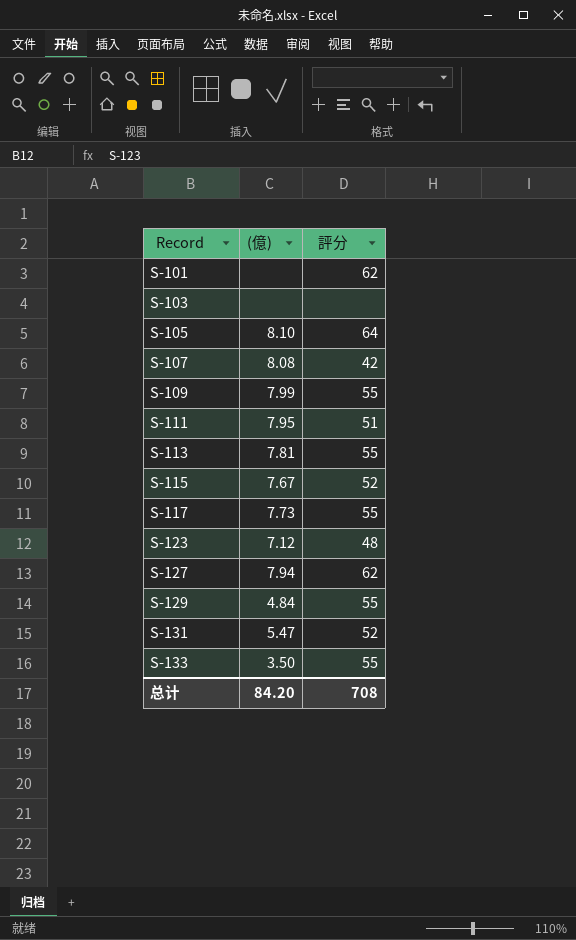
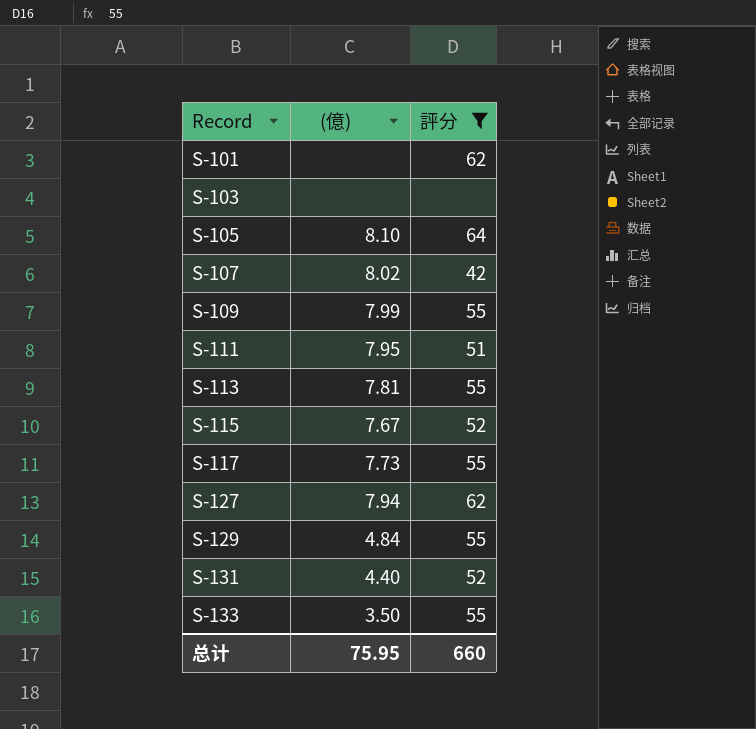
filter: none -> 評分 != 48
S-107 | (億): 8.08 -> 8.02
S-131 | (億): 5.47 -> 4.40
总计 | (億): 84.20 -> 75.95
总计 | 評分: 708 -> 660

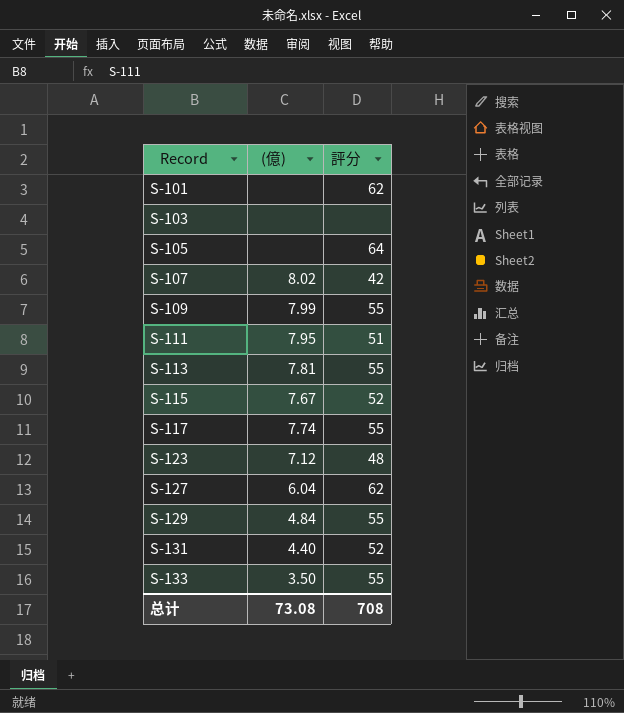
filter: 評分 != 48 -> none
S-105 | (億): 8.10 -> none
S-117 | (億): 7.73 -> 7.74
S-127 | (億): 7.94 -> 6.04
总计 | (億): 75.95 -> 73.08
总计 | 評分: 660 -> 708

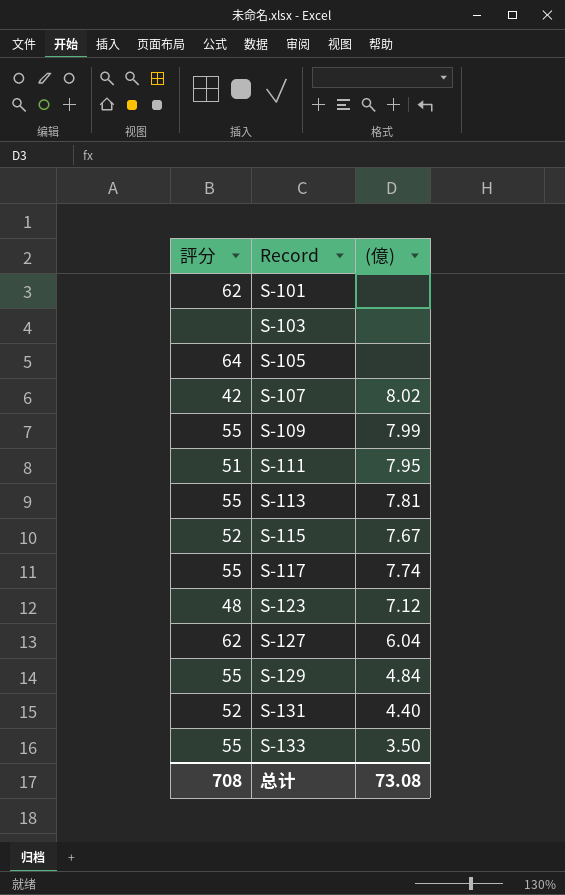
column 評分 | position: 3 -> 1

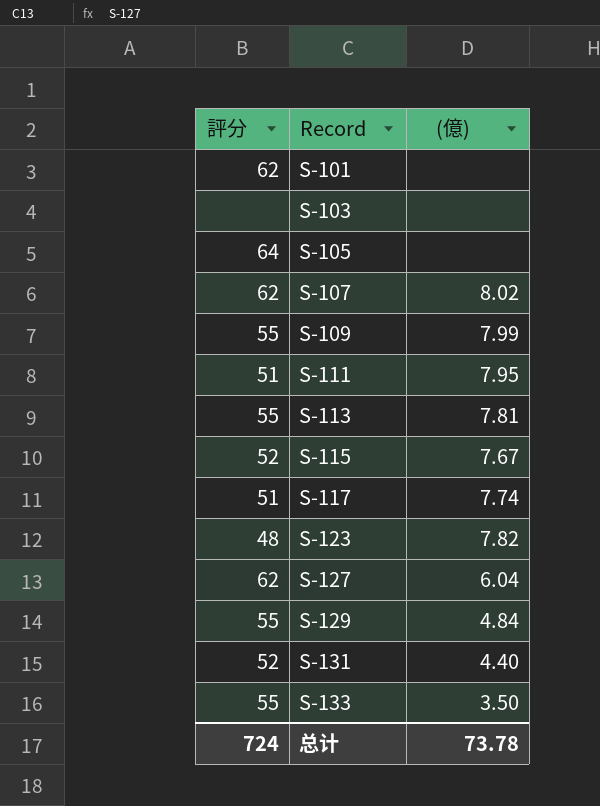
S-107 | 評分: 42 -> 62
S-117 | 評分: 55 -> 51
S-123 | (億): 7.12 -> 7.82
总计 | 評分: 708 -> 724
总计 | (億): 73.08 -> 73.78

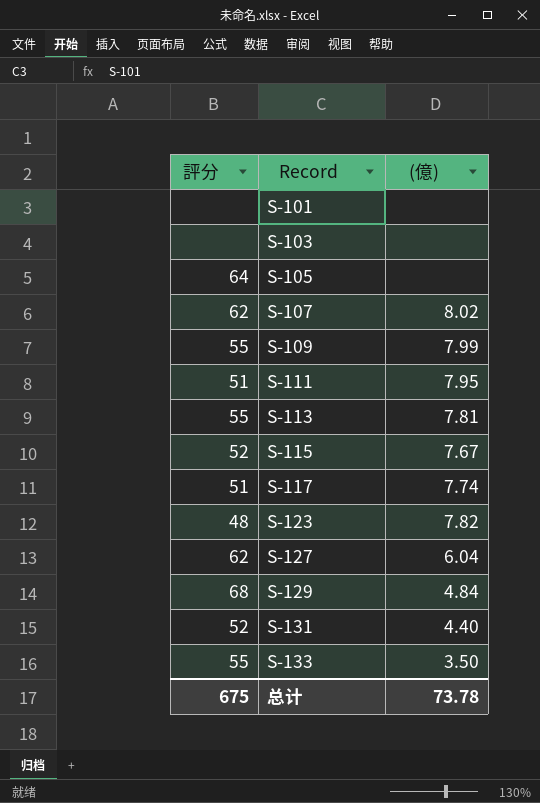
S-101 | 評分: 62 -> none
S-129 | 評分: 55 -> 68
总计 | 評分: 724 -> 675

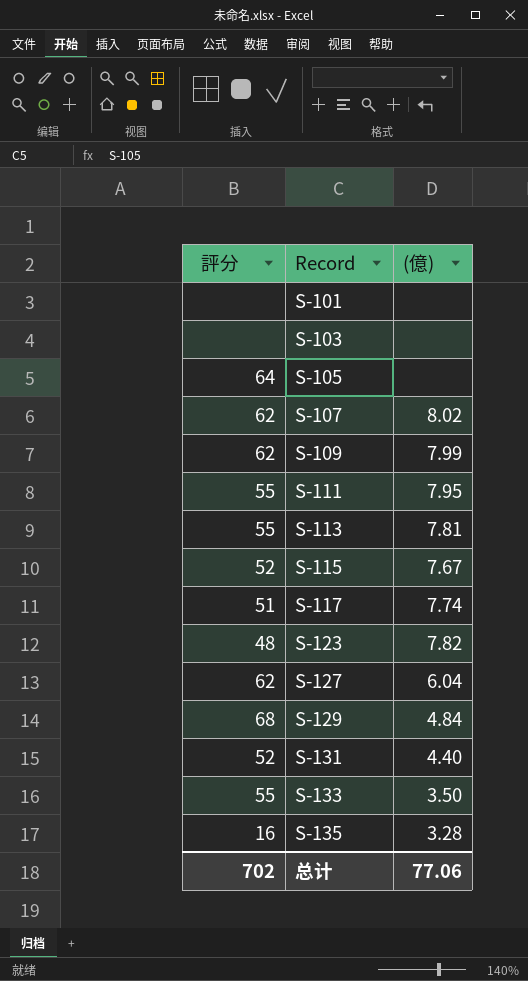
S-109 | 評分: 55 -> 62
S-111 | 評分: 51 -> 55
row S-135: none -> 16 | 3.28
总计 | 評分: 675 -> 702
总计 | (億): 73.78 -> 77.06

